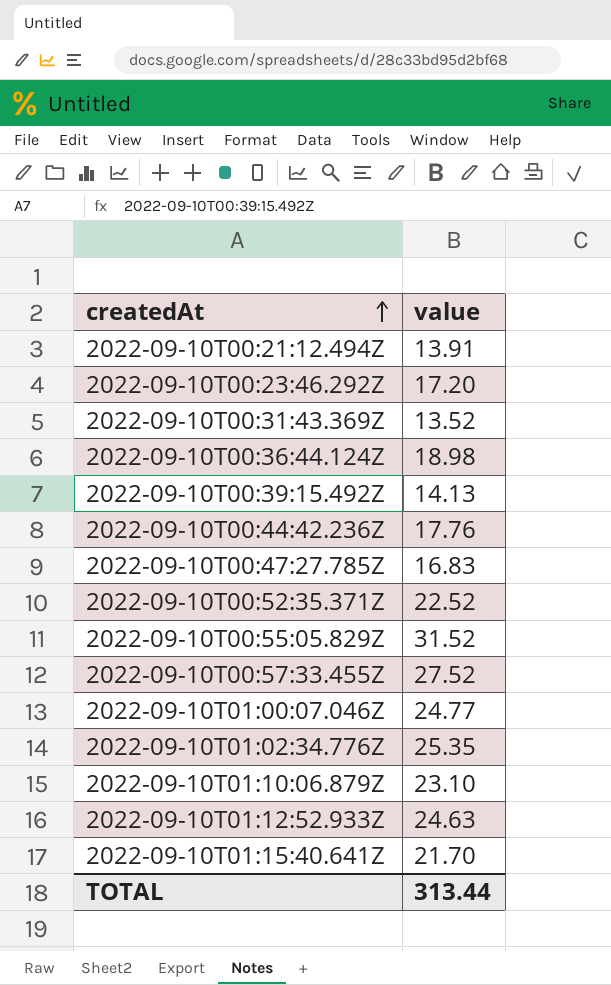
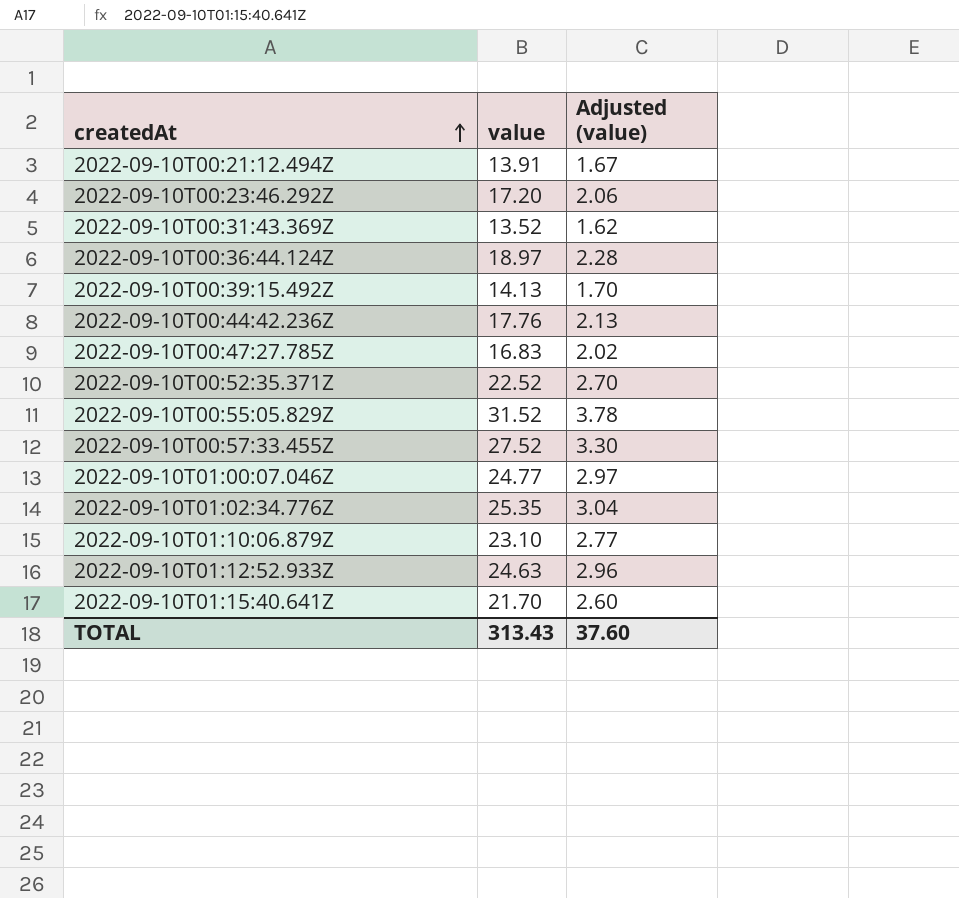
column Adjusted (value) | formula: none -> [value] * 0.12
2022-09-10T00:36:44.124Z | value: 18.98 -> 18.97
TOTAL | value: 313.44 -> 313.43

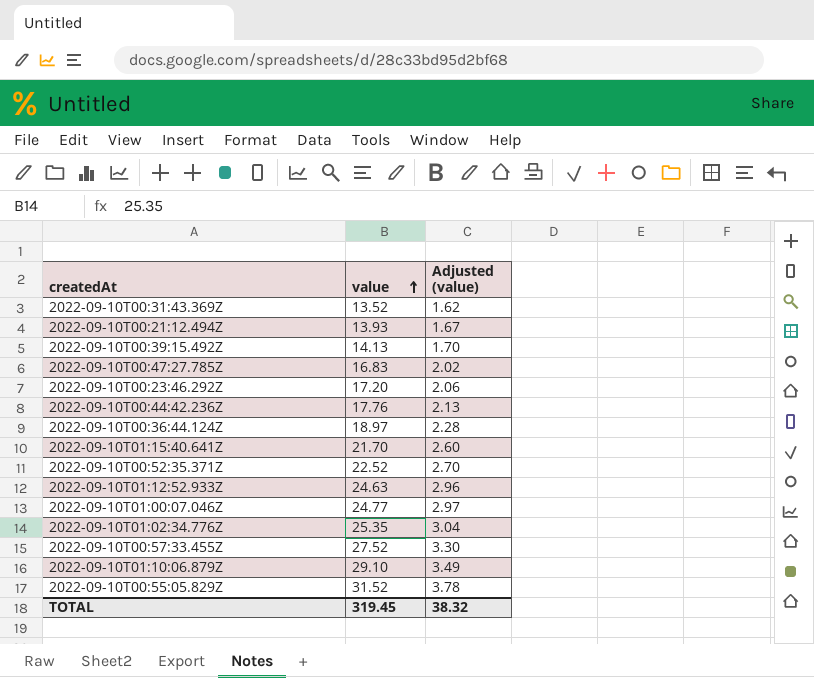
row order: createdAt ascending -> value ascending
2022-09-10T00:21:12.494Z | value: 13.91 -> 13.93
2022-09-10T01:10:06.879Z | value: 23.10 -> 29.10
2022-09-10T01:10:06.879Z | Adjusted (value): 2.77 -> 3.49
TOTAL | value: 313.43 -> 319.45
TOTAL | Adjusted (value): 37.60 -> 38.32

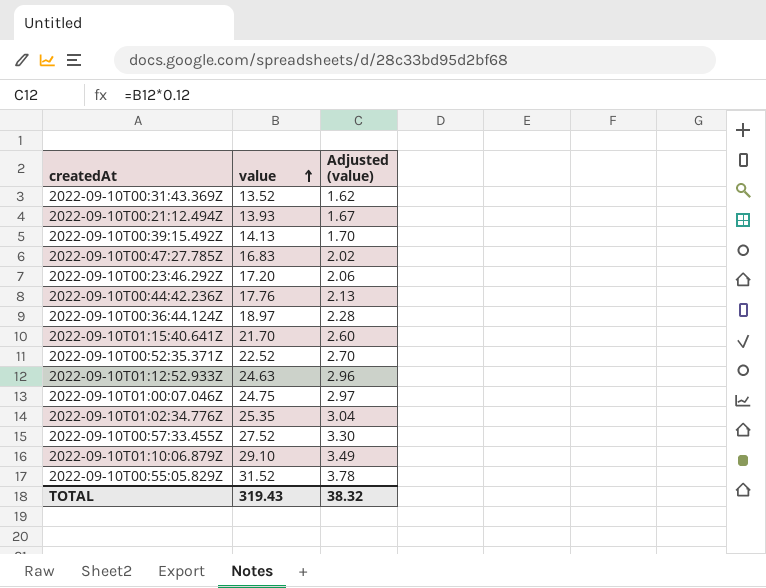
2022-09-10T01:00:07.046Z | value: 24.77 -> 24.75
TOTAL | value: 319.45 -> 319.43

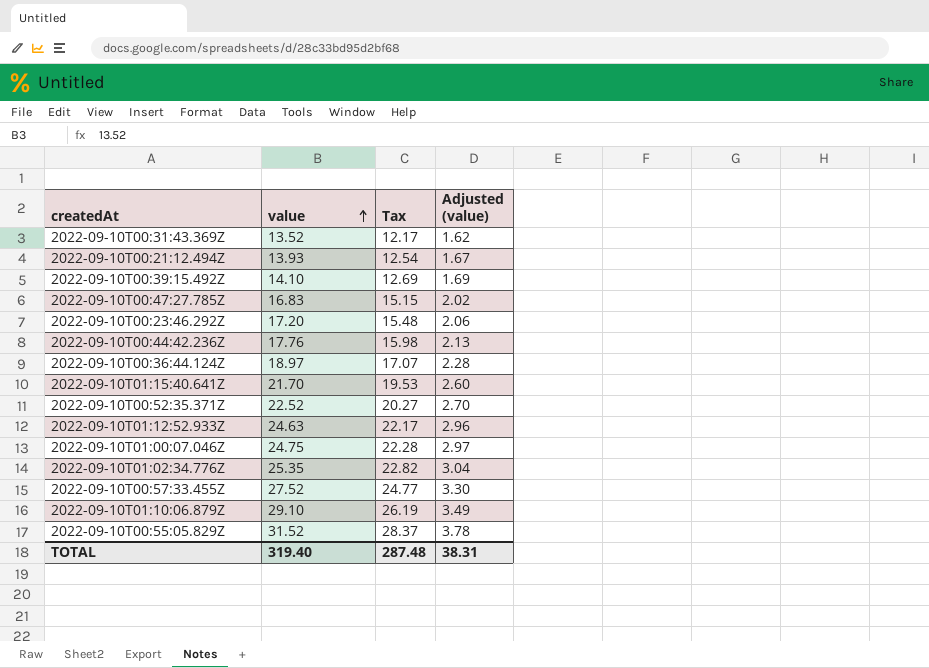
column Tax | formula: none -> [value] * 0.9
2022-09-10T00:39:15.492Z | value: 14.13 -> 14.10
2022-09-10T00:39:15.492Z | Adjusted (value): 1.70 -> 1.69
TOTAL | value: 319.43 -> 319.40
TOTAL | Adjusted (value): 38.32 -> 38.31

